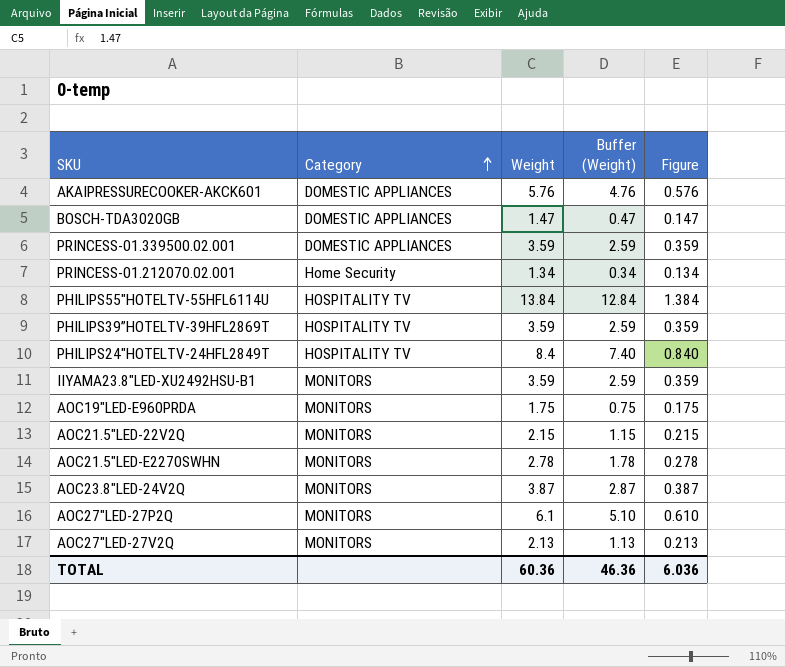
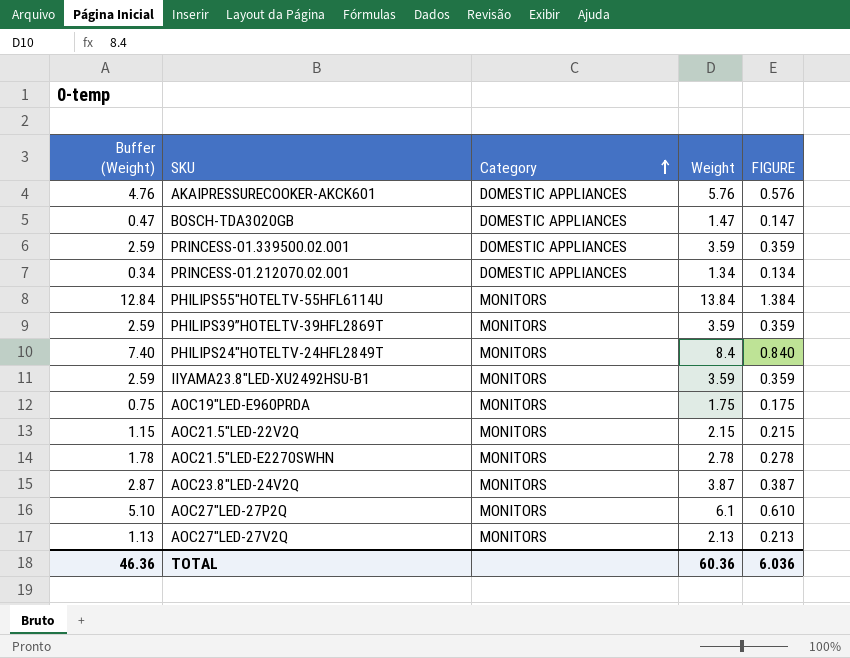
column Buffer (Weight) | position: 4 -> 1
column name: Figure -> FIGURE
PRINCESS-01.212070.02.001 | Category: Home Security -> DOMESTIC APPLIANCES
PHILIPS55"HOTELTV-55HFL6114U | Category: HOSPITALITY TV -> MONITORS
PHILIPS39”HOTELTV-39HFL2869T | Category: HOSPITALITY TV -> MONITORS
PHILIPS24"HOTELTV-24HFL2849T | Category: HOSPITALITY TV -> MONITORS

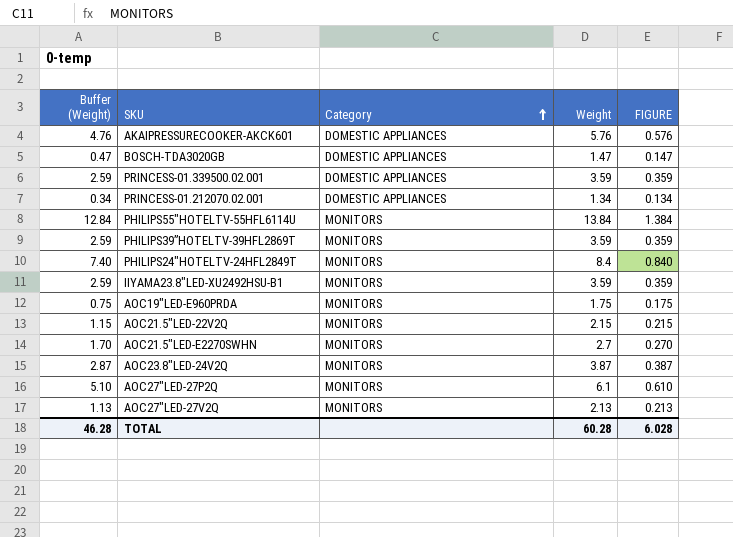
AOC21.5"LED-E2270SWHN | Buffer (Weight): 1.78 -> 1.70
AOC21.5"LED-E2270SWHN | Weight: 2.78 -> 2.7
AOC21.5"LED-E2270SWHN | FIGURE: 0.278 -> 0.270
TOTAL | Buffer (Weight): 46.36 -> 46.28
TOTAL | Weight: 60.36 -> 60.28
TOTAL | FIGURE: 6.036 -> 6.028

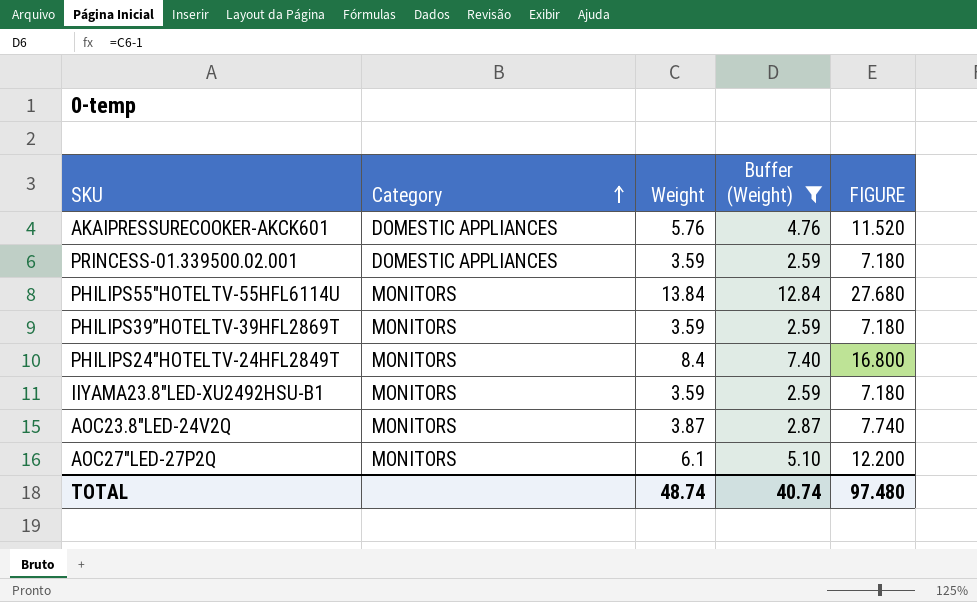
filter: none -> Buffer (Weight) >= 2.59
column Buffer (Weight) | position: 1 -> 4
column FIGURE | formula: [Weight] * 0.1 -> [Weight] * 2
TOTAL | Weight: 60.28 -> 48.74
TOTAL | Buffer (Weight): 46.28 -> 40.74
TOTAL | FIGURE: 6.028 -> 97.480

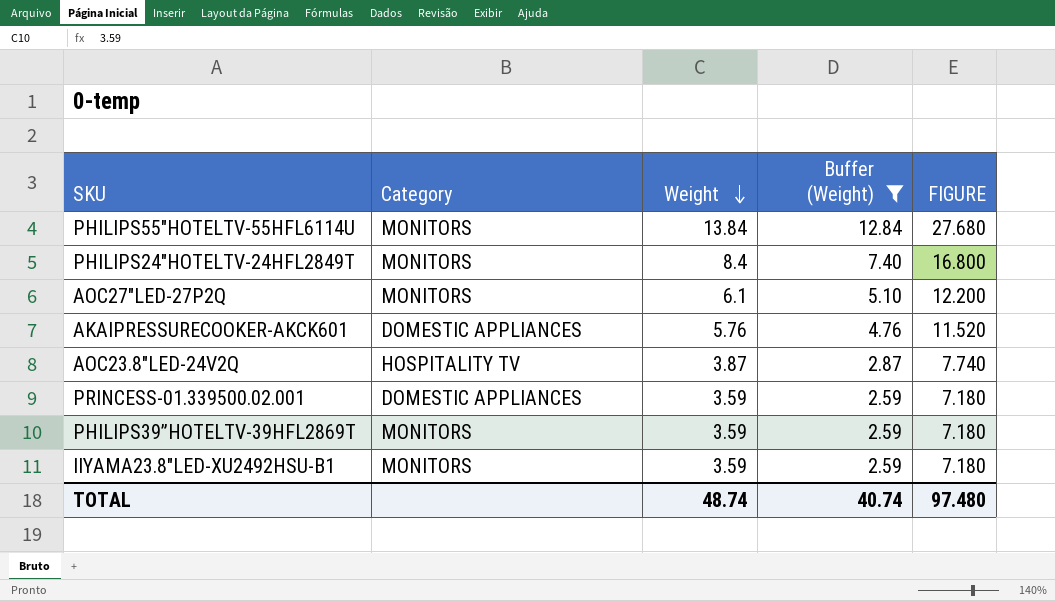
row order: Category ascending -> Weight descending
AOC23.8"LED-24V2Q | Category: MONITORS -> HOSPITALITY TV

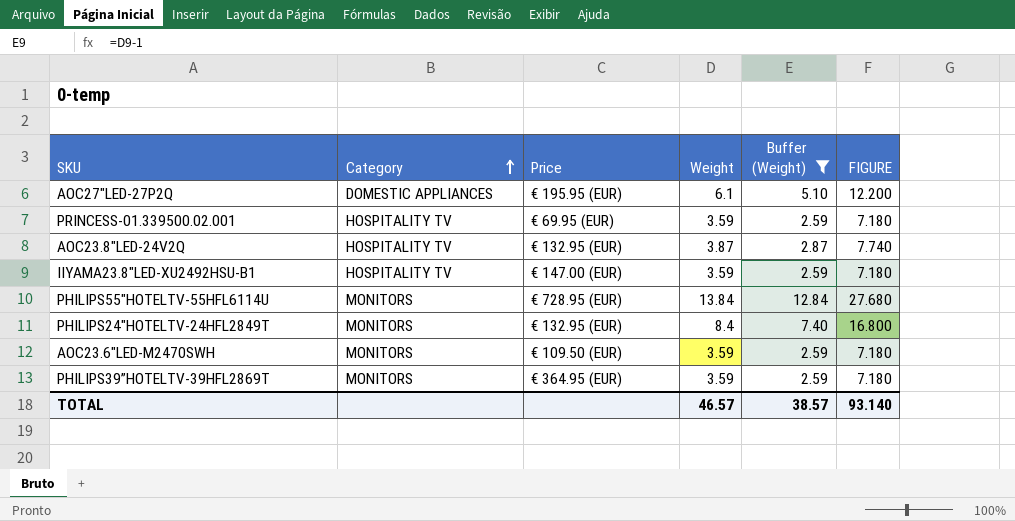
row order: Weight descending -> Category ascending
column Price | position: none -> 3
row AKAIPRESSURECOOKER-AKCK601: DOMESTIC APPLIANCES | 5.76 | 4.76 | 11.520 -> none
AOC27"LED-27P2Q | Category: MONITORS -> DOMESTIC APPLIANCES
PRINCESS-01.339500.02.001 | Category: DOMESTIC APPLIANCES -> HOSPITALITY TV
IIYAMA23.8"LED-XU2492HSU-B1 | Category: MONITORS -> HOSPITALITY TV
row AOC23.6"LED-M2470SWH: none -> MONITORS | € 109.50 (EUR) | 3.59 | 2.59 | 7.180
TOTAL | Weight: 48.74 -> 46.57
TOTAL | Buffer (Weight): 40.74 -> 38.57
TOTAL | FIGURE: 97.480 -> 93.140

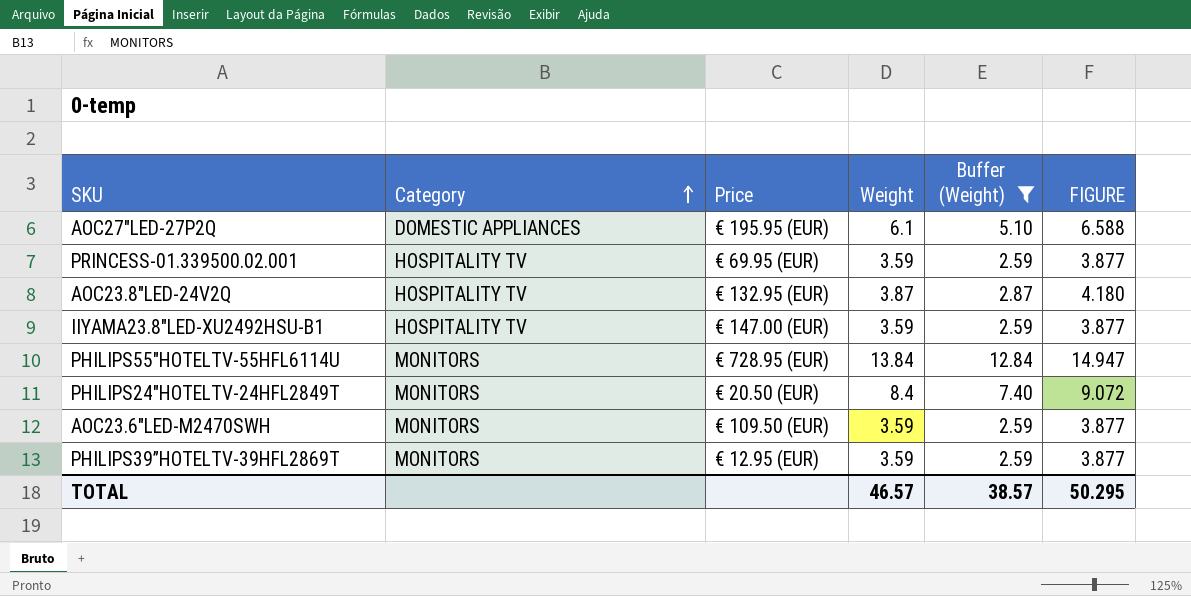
column FIGURE | formula: [Weight] * 2 -> [Weight] * 1.08
PHILIPS24"HOTELTV-24HFL2849T | Price: € 132.95 (EUR) -> € 20.50 (EUR)
PHILIPS39”HOTELTV-39HFL2869T | Price: € 364.95 (EUR) -> € 12.95 (EUR)
TOTAL | FIGURE: 93.140 -> 50.295

